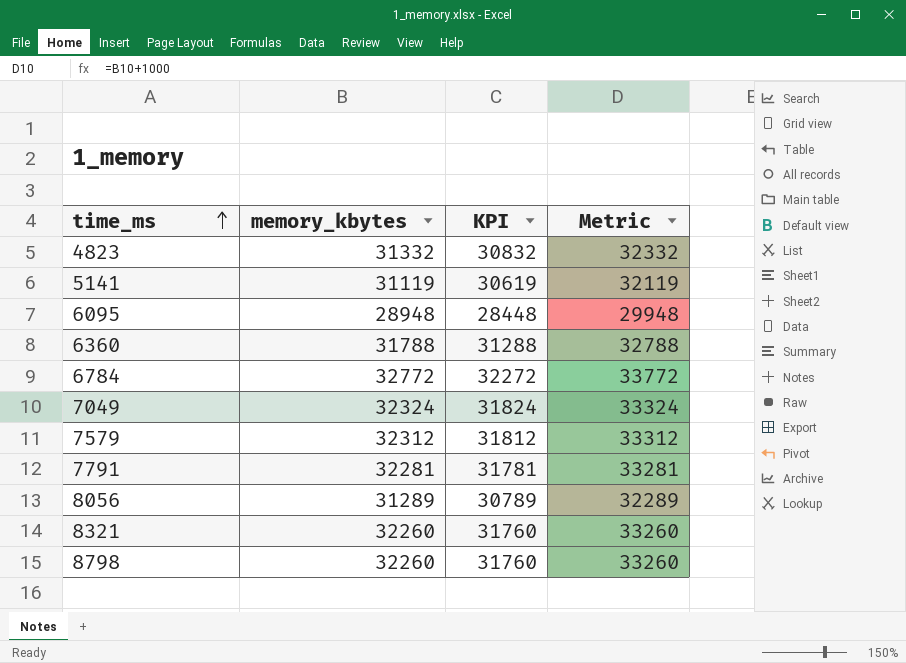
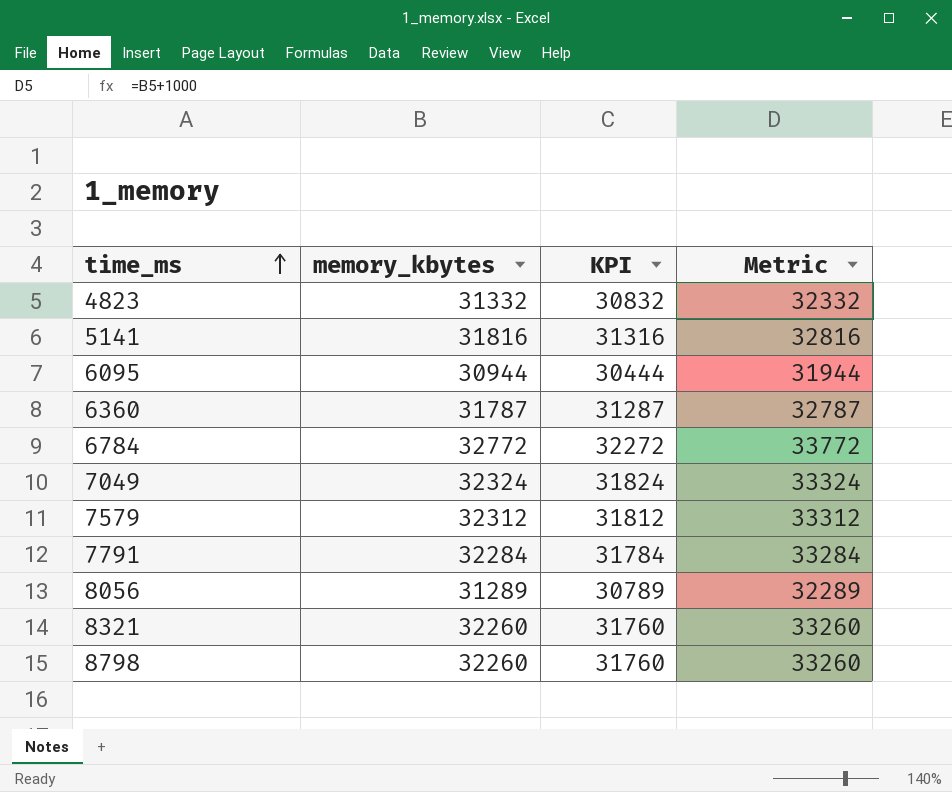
5141 | memory_kbytes: 31119 -> 31816
5141 | KPI: 30619 -> 31316
5141 | Metric: 32119 -> 32816
6095 | memory_kbytes: 28948 -> 30944
6095 | KPI: 28448 -> 30444
6095 | Metric: 29948 -> 31944
6360 | memory_kbytes: 31788 -> 31787
6360 | KPI: 31288 -> 31287
6360 | Metric: 32788 -> 32787
7791 | memory_kbytes: 32281 -> 32284
7791 | KPI: 31781 -> 31784
7791 | Metric: 33281 -> 33284

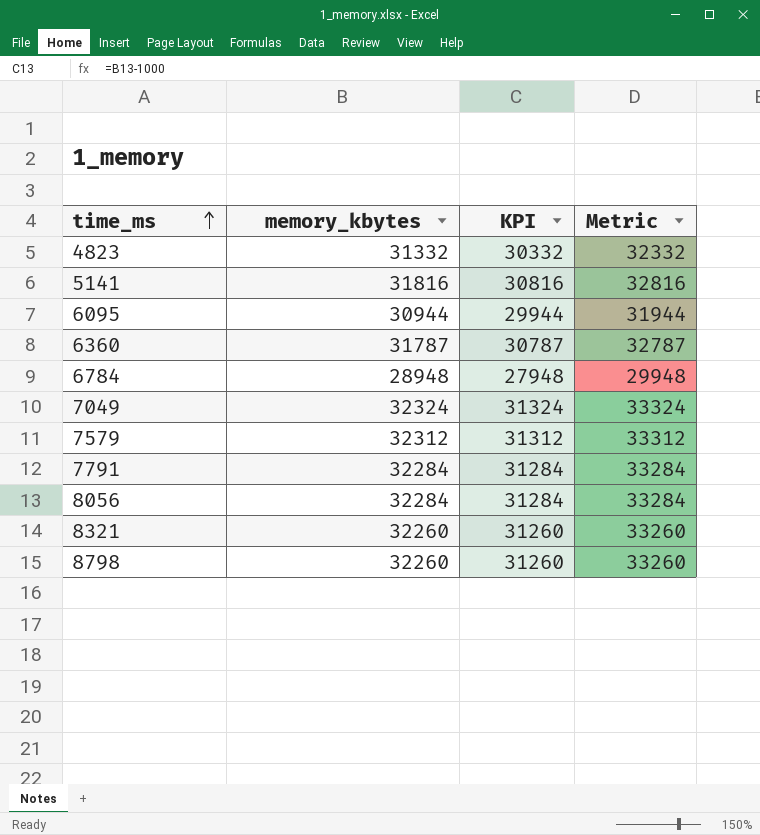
column KPI | formula: [memory_kbytes] - 500 -> [memory_kbytes] - 1000
6784 | memory_kbytes: 32772 -> 28948
6784 | Metric: 33772 -> 29948
8056 | memory_kbytes: 31289 -> 32284
8056 | Metric: 32289 -> 33284

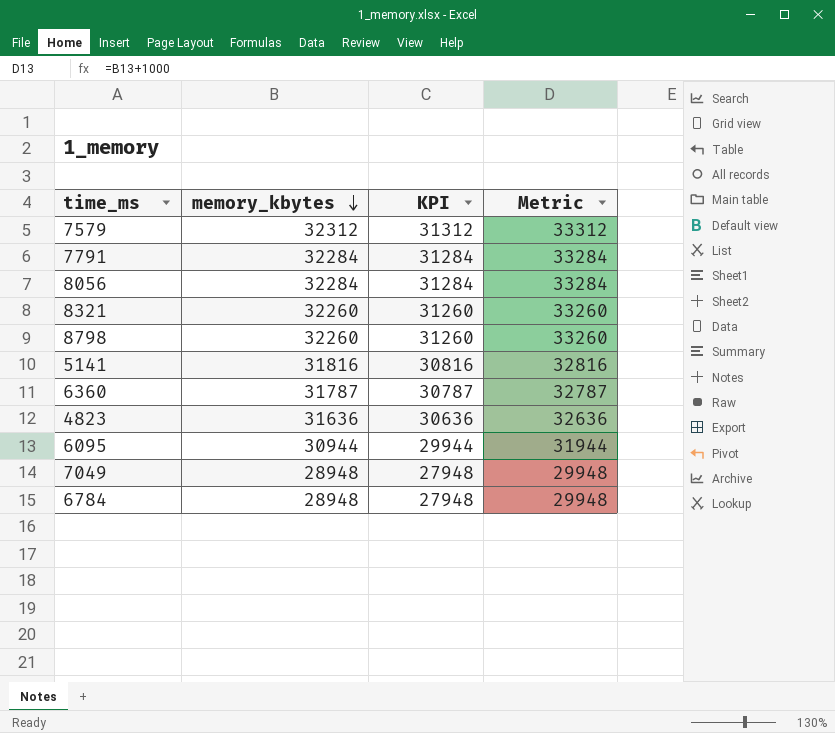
row order: time_ms ascending -> memory_kbytes descending
4823 | memory_kbytes: 31332 -> 31636
4823 | KPI: 30332 -> 30636
4823 | Metric: 32332 -> 32636
7049 | memory_kbytes: 32324 -> 28948
7049 | KPI: 31324 -> 27948
7049 | Metric: 33324 -> 29948

